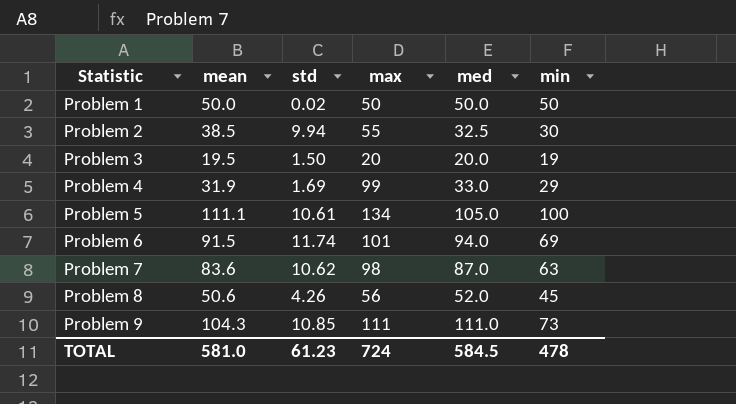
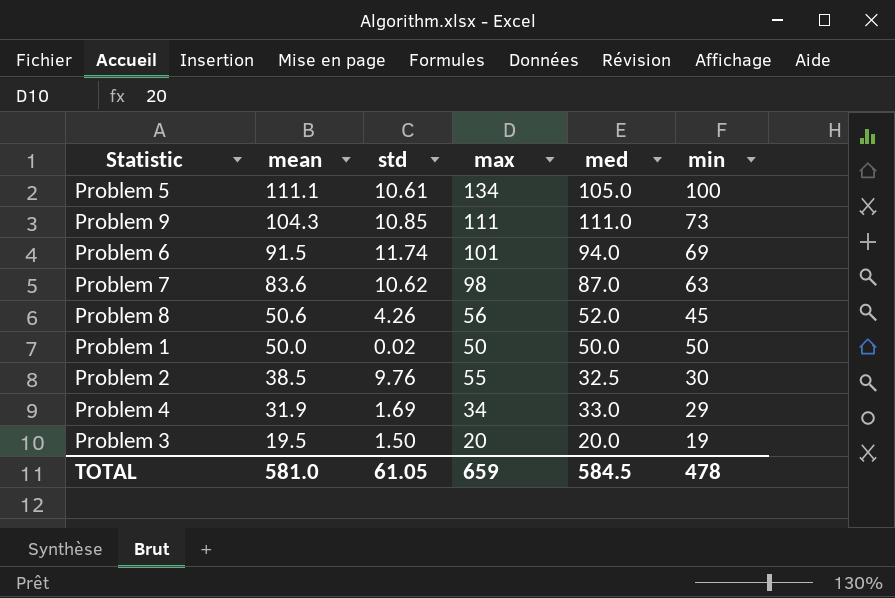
row order: Statistic ascending -> mean descending
Problem 2 | std: 9.94 -> 9.76
Problem 4 | max: 99 -> 34
TOTAL | std: 61.23 -> 61.05
TOTAL | max: 724 -> 659

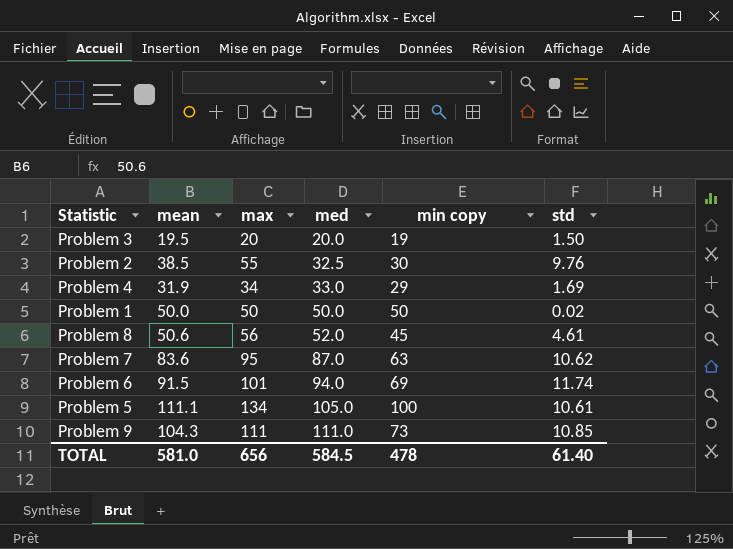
row order: mean descending -> med ascending
column name: min -> min copy
column std | position: 3 -> 6
Problem 8 | std: 4.26 -> 4.61
Problem 7 | max: 98 -> 95
TOTAL | max: 659 -> 656
TOTAL | std: 61.05 -> 61.40

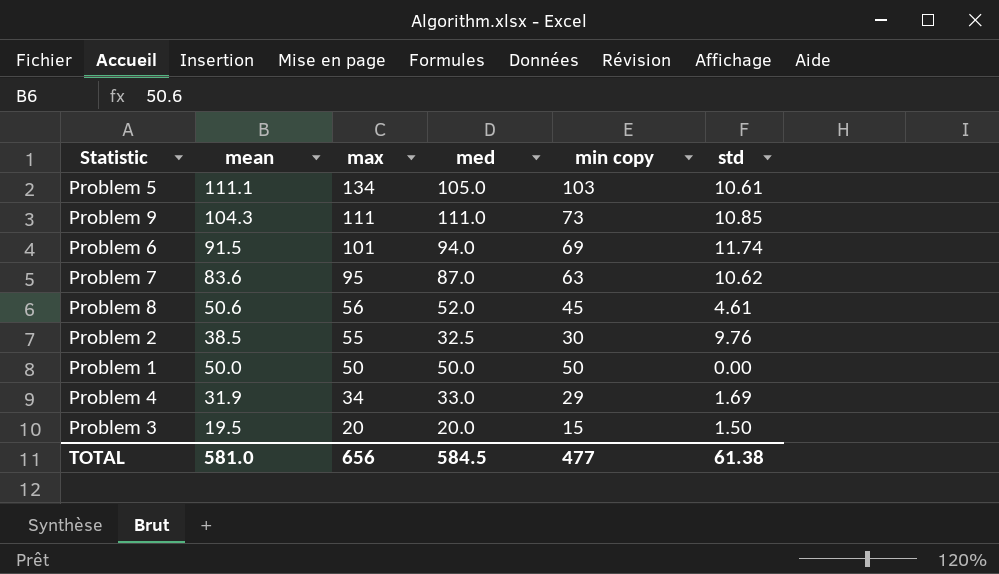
row order: med ascending -> max descending
Problem 5 | min copy: 100 -> 103
Problem 1 | std: 0.02 -> 0.00
Problem 3 | min copy: 19 -> 15
TOTAL | min copy: 478 -> 477
TOTAL | std: 61.40 -> 61.38

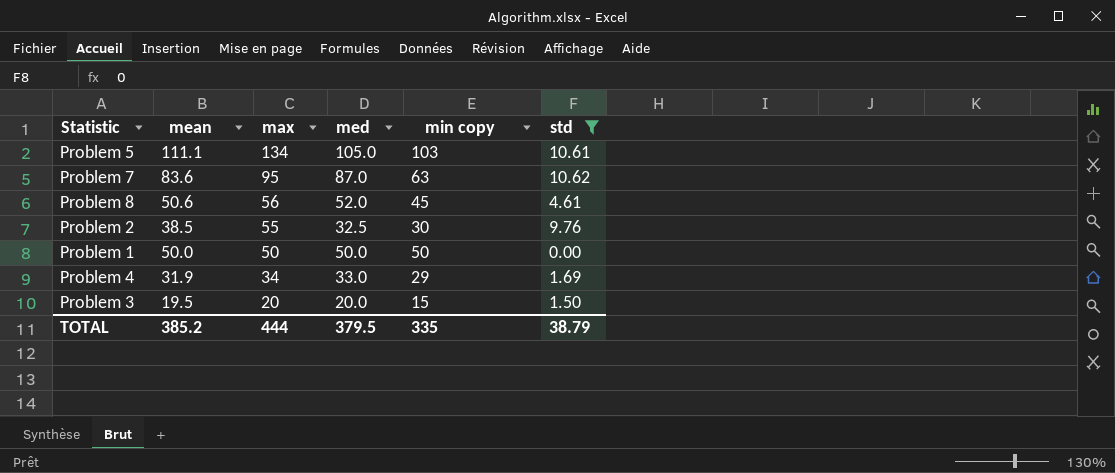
filter: none -> std <= 10.62
TOTAL | mean: 581.0 -> 385.2
TOTAL | max: 656 -> 444
TOTAL | med: 584.5 -> 379.5
TOTAL | min copy: 477 -> 335
TOTAL | std: 61.38 -> 38.79

